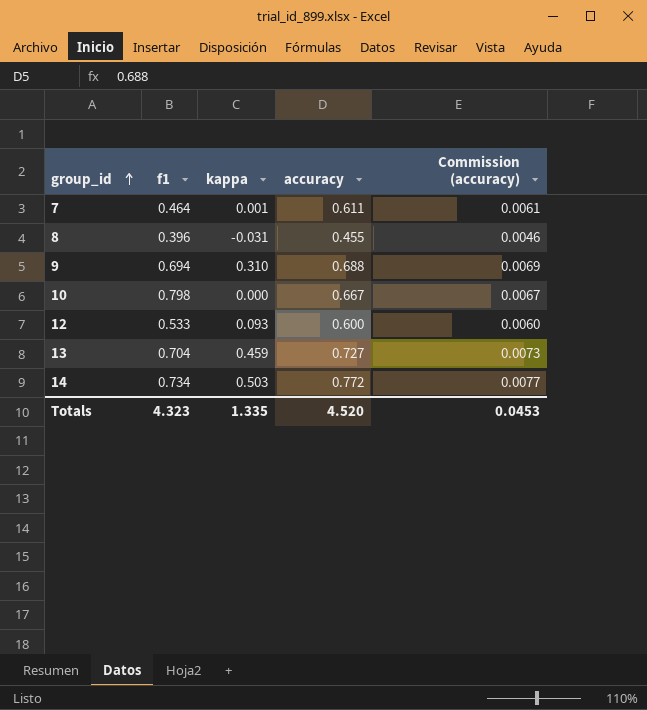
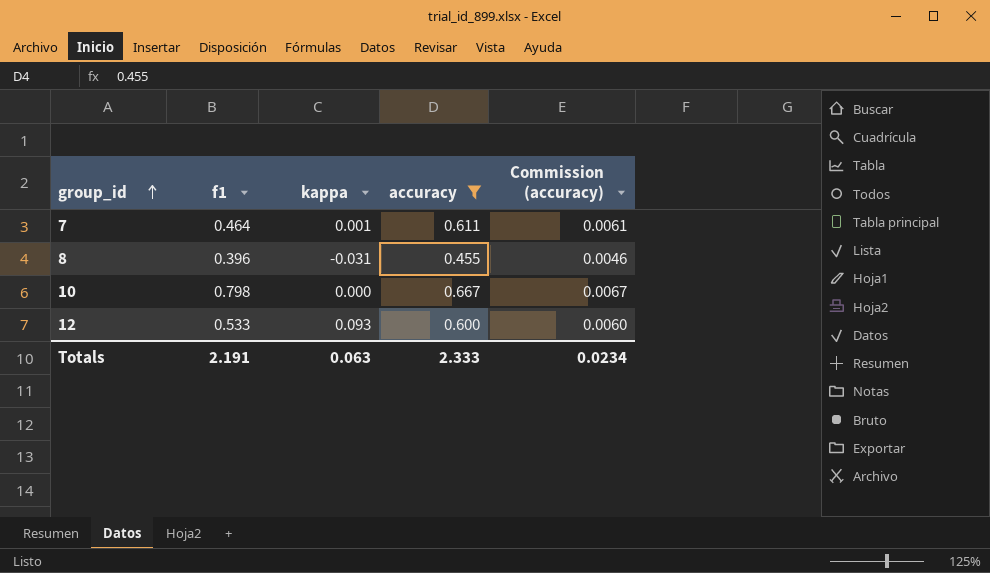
filter: none -> accuracy <= 0.667
Totals | f1: 4.323 -> 2.191
Totals | kappa: 1.335 -> 0.063
Totals | accuracy: 4.520 -> 2.333
Totals | Commission (accuracy): 0.0453 -> 0.0234

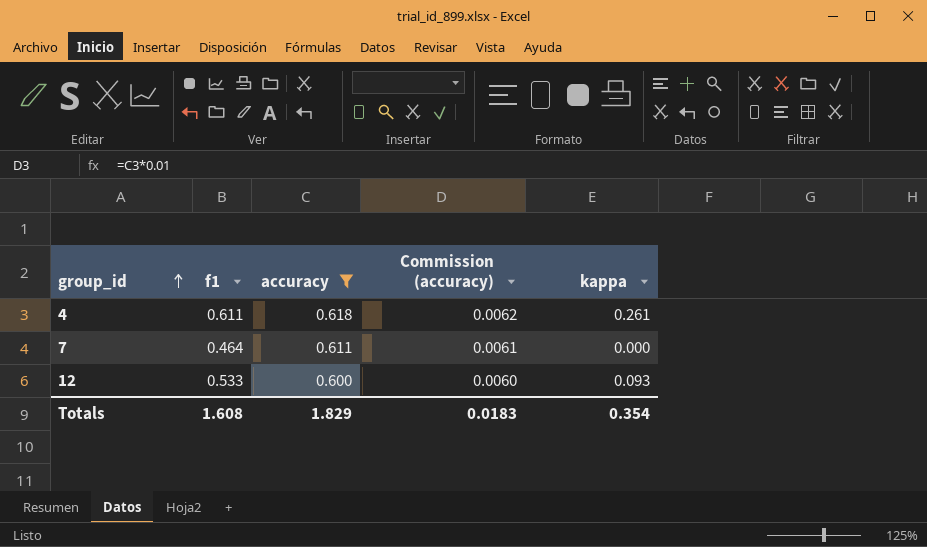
column kappa | position: 3 -> 5
row 8: 0.396 | -0.031 | 0.455 | 0.0046 -> none
row 10: 0.798 | 0.000 | 0.667 | 0.0067 -> none
row 4: none -> 0.611 | 0.618 | 0.0062 | 0.261
7 | kappa: 0.001 -> 0.000
Totals | f1: 2.191 -> 1.608
Totals | accuracy: 2.333 -> 1.829
Totals | Commission (accuracy): 0.0234 -> 0.0183
Totals | kappa: 0.063 -> 0.354

